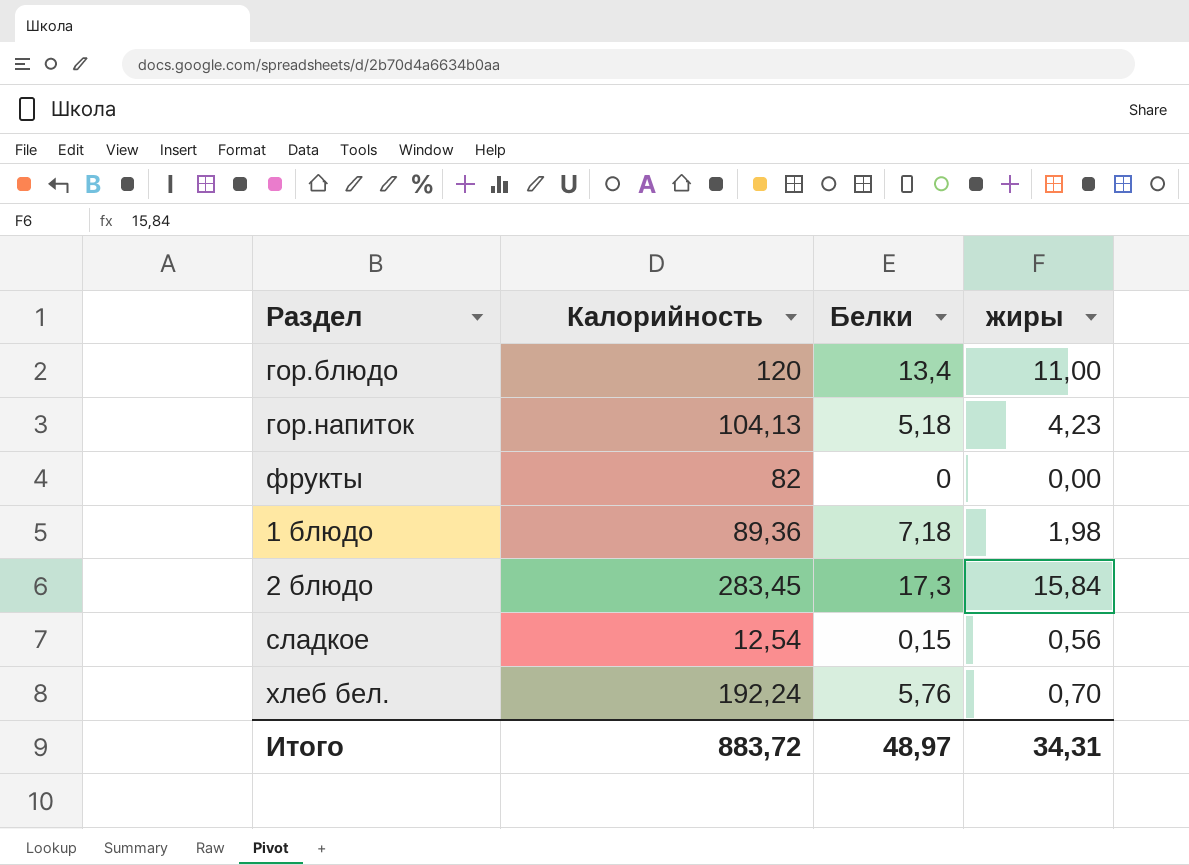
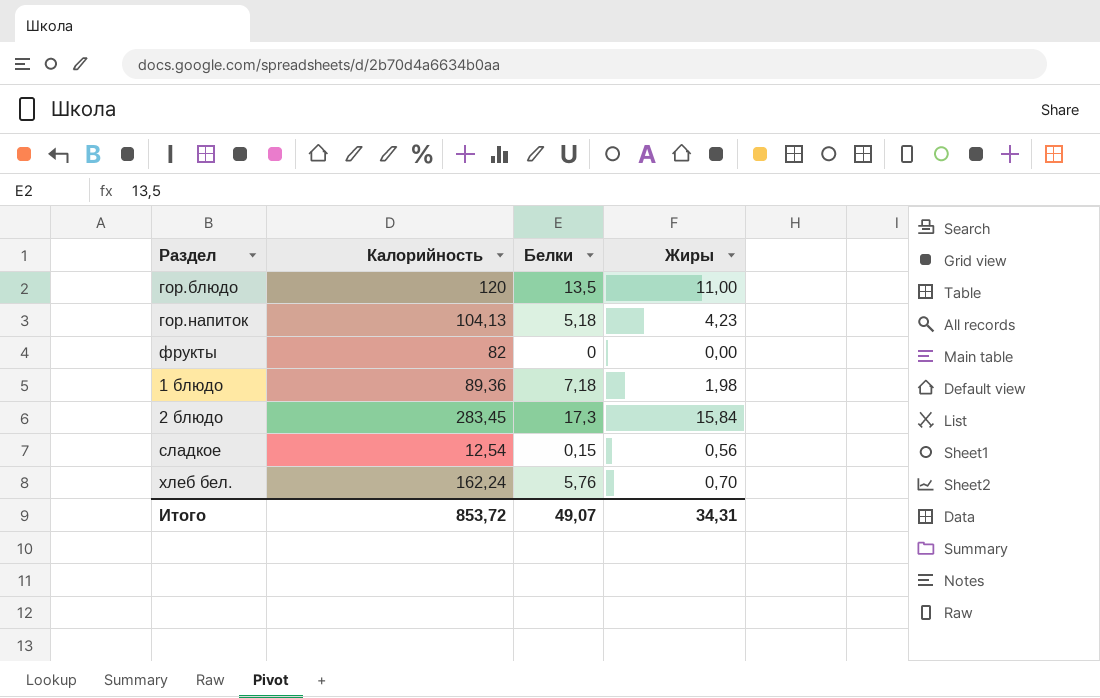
column name: жиры -> Жиры
гор.блюдо | Белки: 13,4 -> 13,5
хлеб бел. | Калорийность: 192,24 -> 162,24
Итого | Калорийность: 883,72 -> 853,72
Итого | Белки: 48,97 -> 49,07

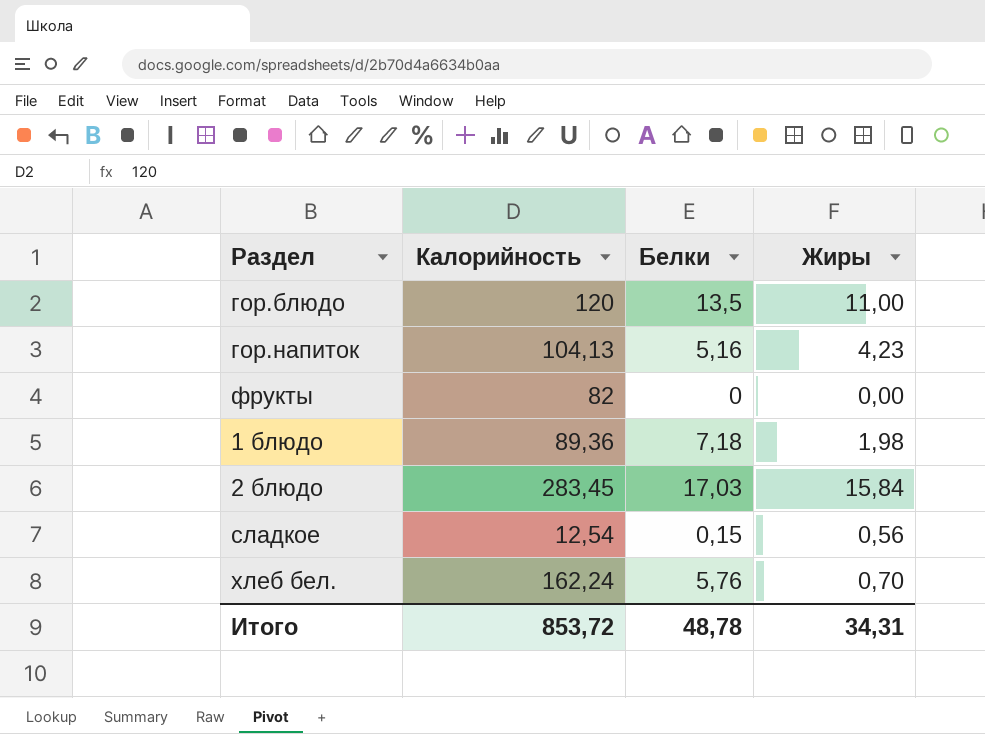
гор.напиток | Белки: 5,18 -> 5,16
2 блюдо | Белки: 17,3 -> 17,03
Итого | Белки: 49,07 -> 48,78

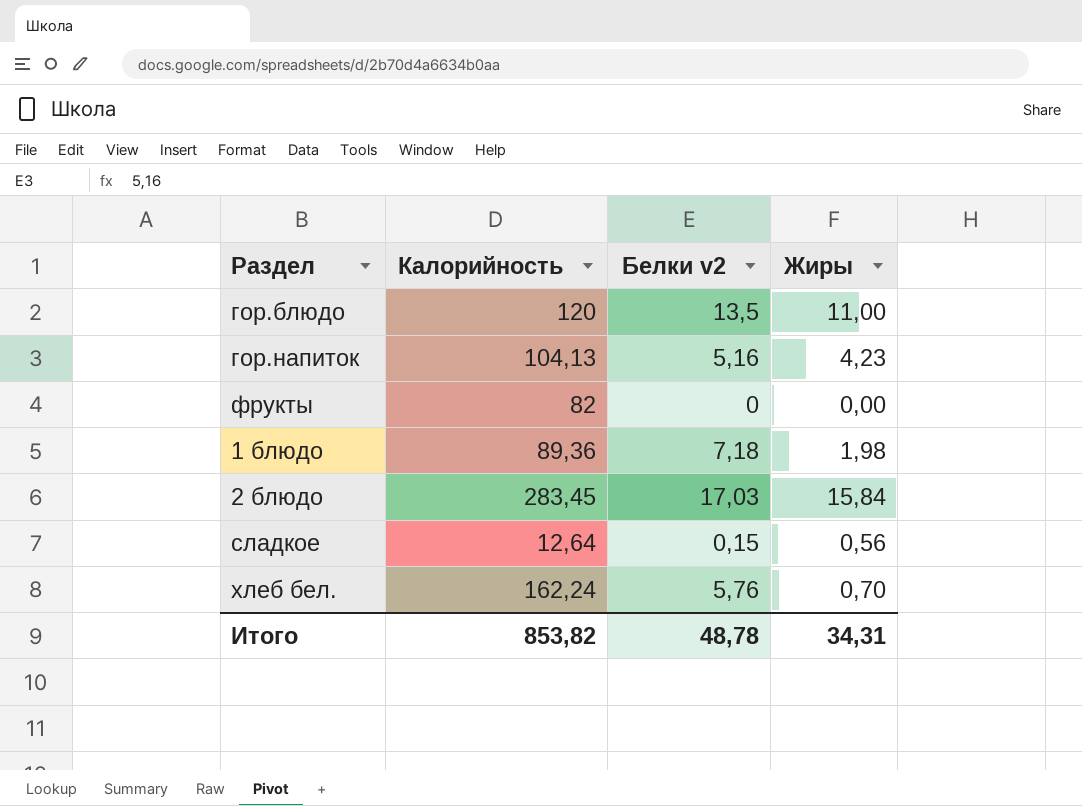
column name: Белки -> Белки v2
сладкое | Калорийность: 12,54 -> 12,64
Итого | Калорийность: 853,72 -> 853,82

